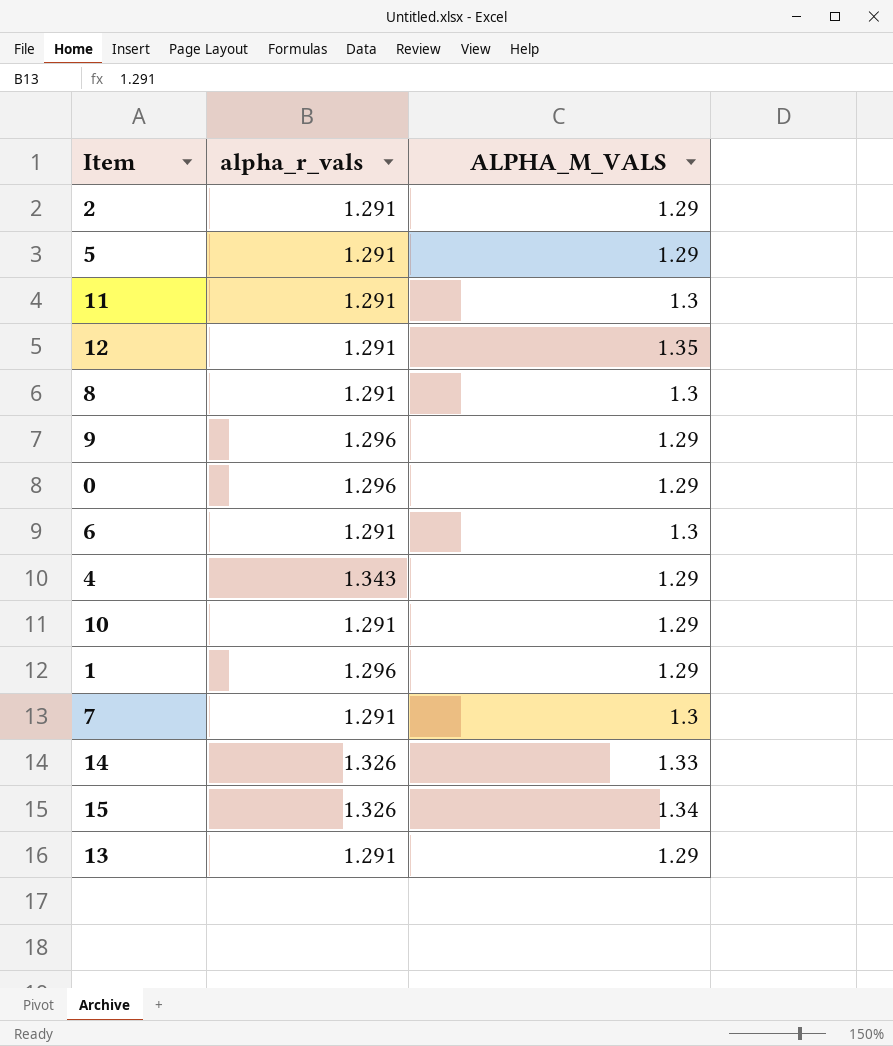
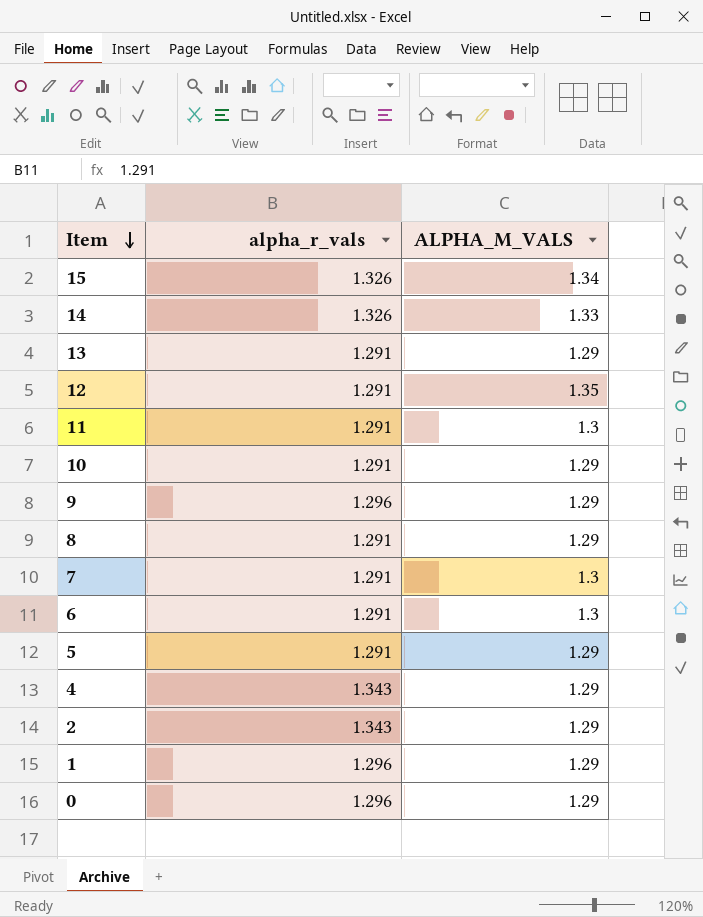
row order: none -> Item descending
8 | ALPHA_M_VALS: 1.3 -> 1.29
2 | alpha_r_vals: 1.291 -> 1.343

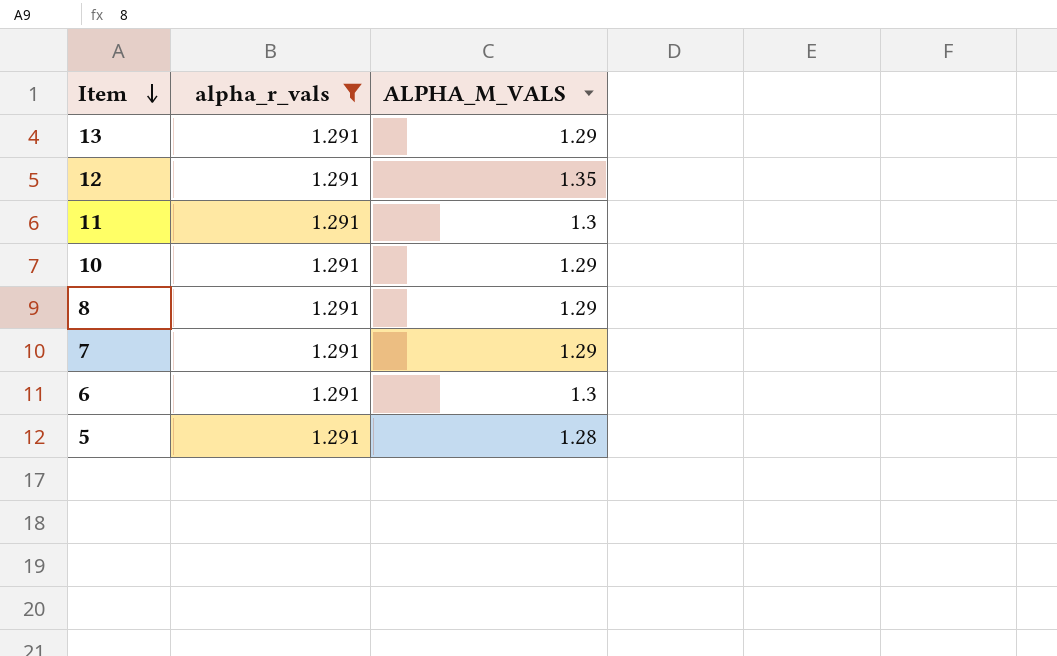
filter: none -> alpha_r_vals = 1.291
7 | ALPHA_M_VALS: 1.3 -> 1.29
5 | ALPHA_M_VALS: 1.29 -> 1.28

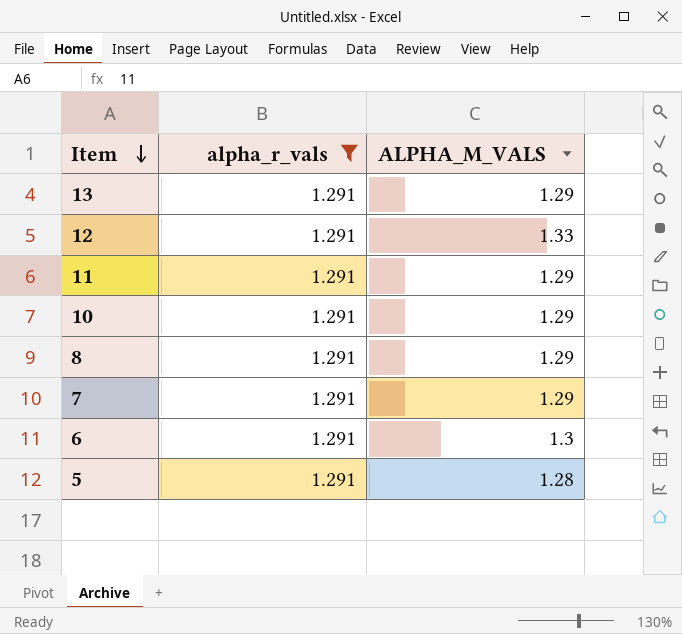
12 | ALPHA_M_VALS: 1.35 -> 1.33
11 | ALPHA_M_VALS: 1.3 -> 1.29

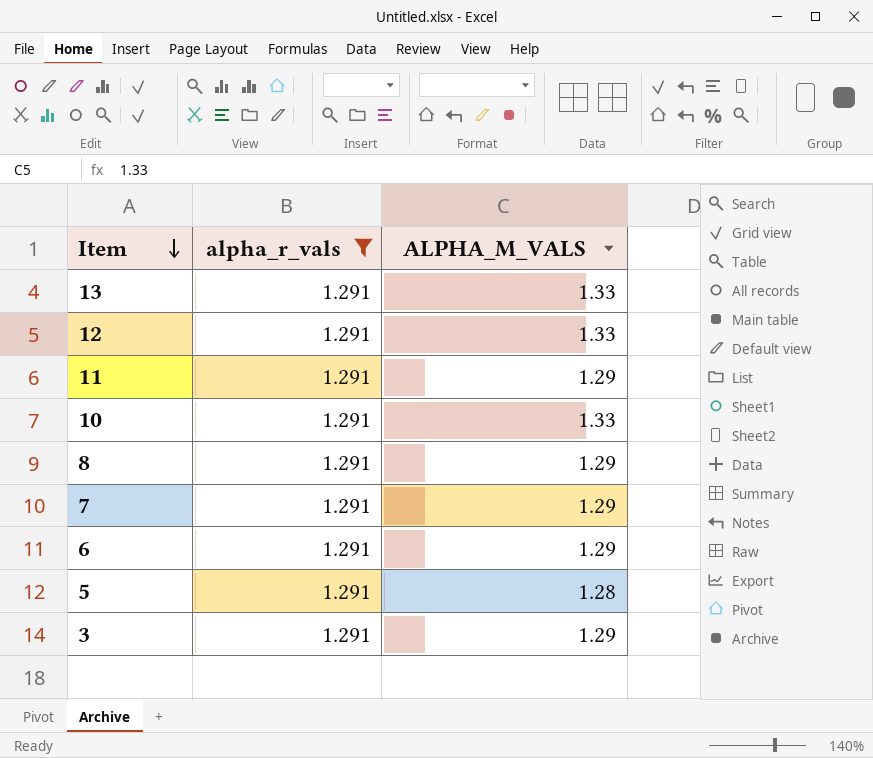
13 | ALPHA_M_VALS: 1.29 -> 1.33
10 | ALPHA_M_VALS: 1.29 -> 1.33
6 | ALPHA_M_VALS: 1.3 -> 1.29
row 3: none -> 1.291 | 1.29

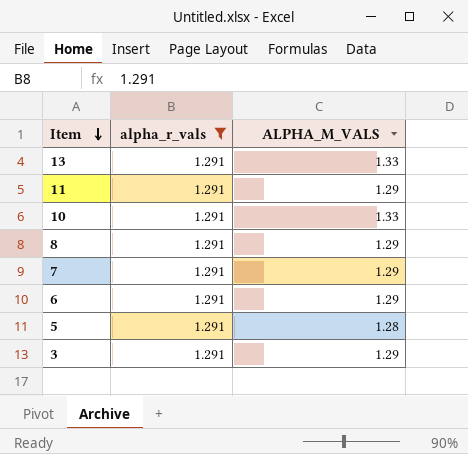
row 12: 1.291 | 1.33 -> none

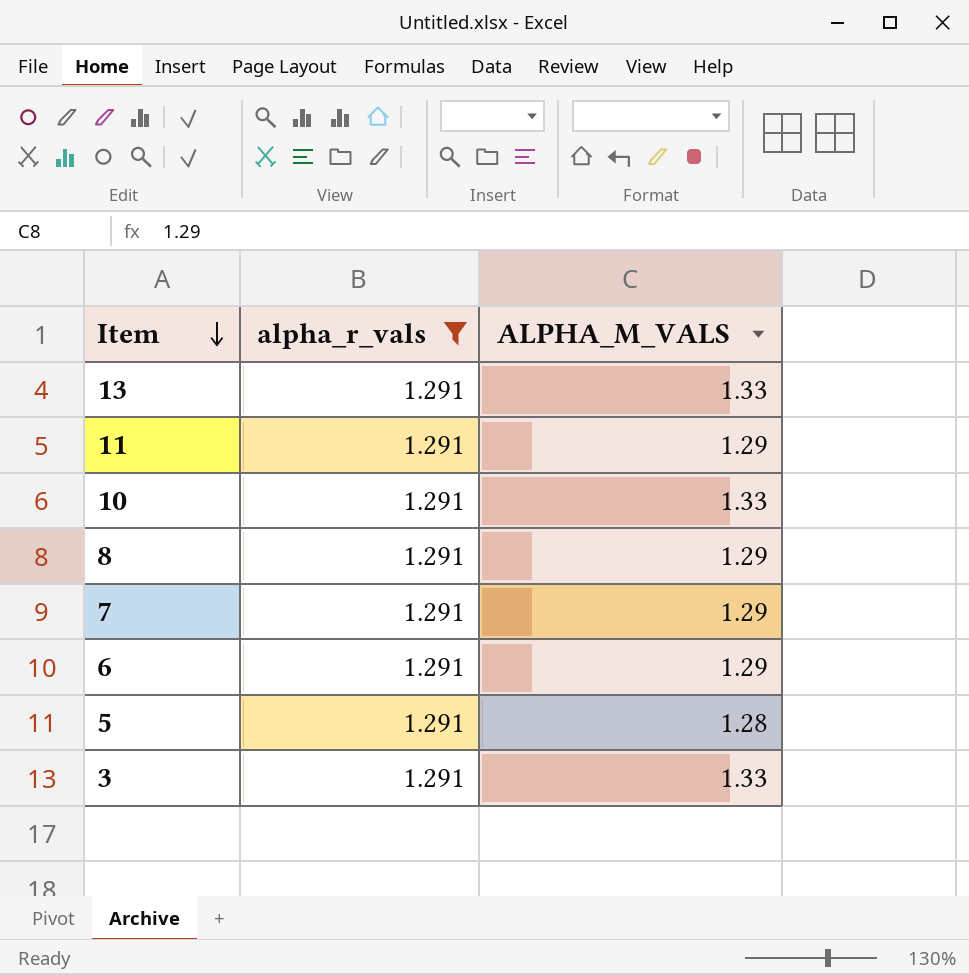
3 | ALPHA_M_VALS: 1.29 -> 1.33

